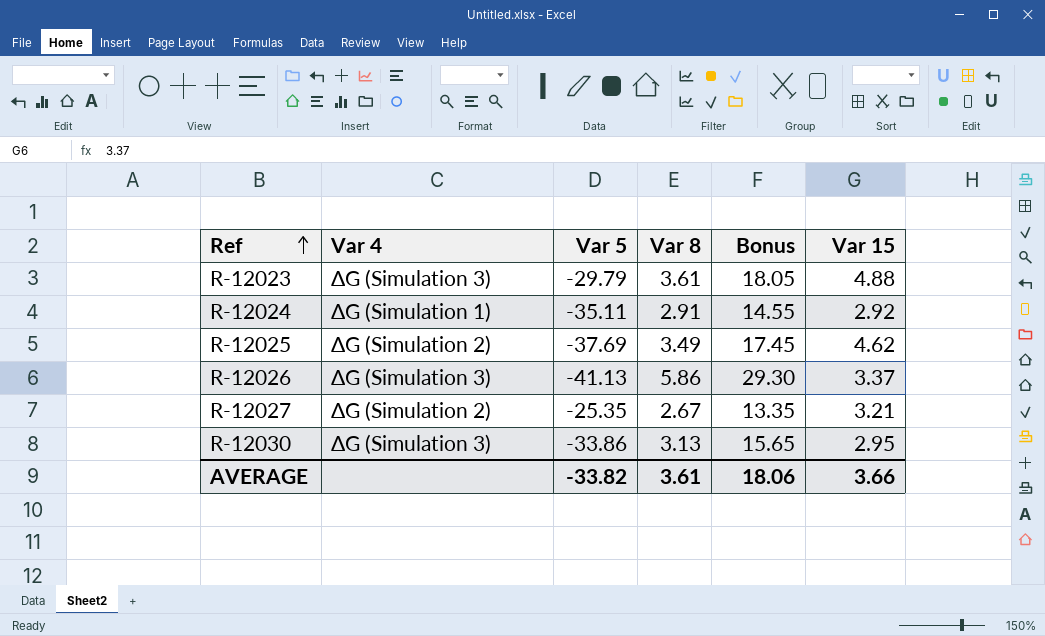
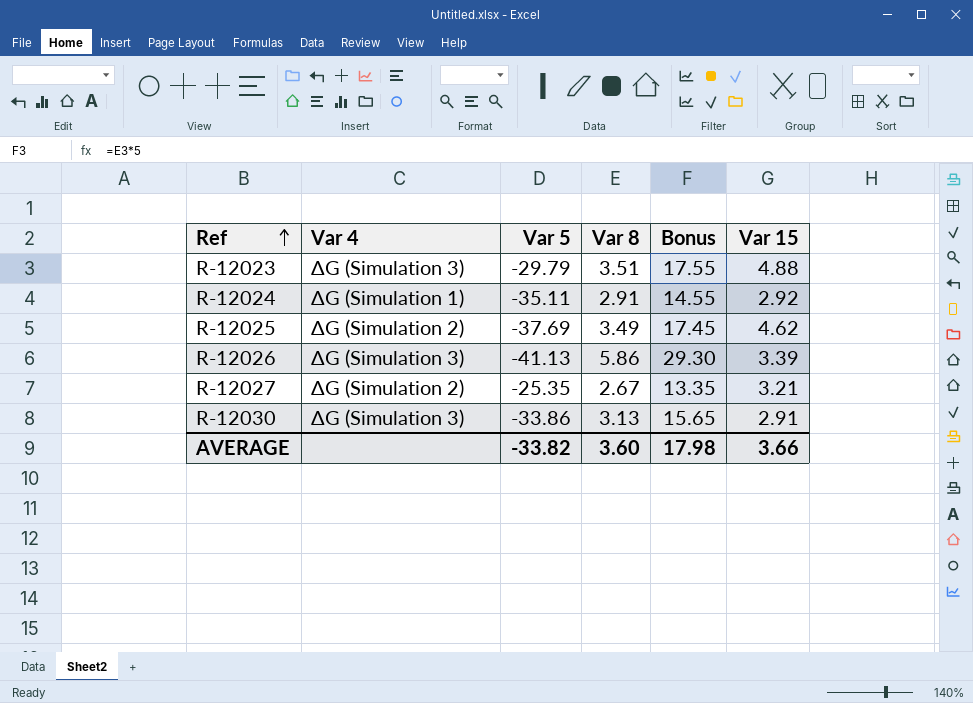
R-12023 | Var 8: 3.61 -> 3.51
R-12023 | Bonus: 18.05 -> 17.55
R-12026 | Var 15: 3.37 -> 3.39
R-12030 | Var 15: 2.95 -> 2.91
AVERAGE | Var 8: 3.61 -> 3.60
AVERAGE | Bonus: 18.06 -> 17.98

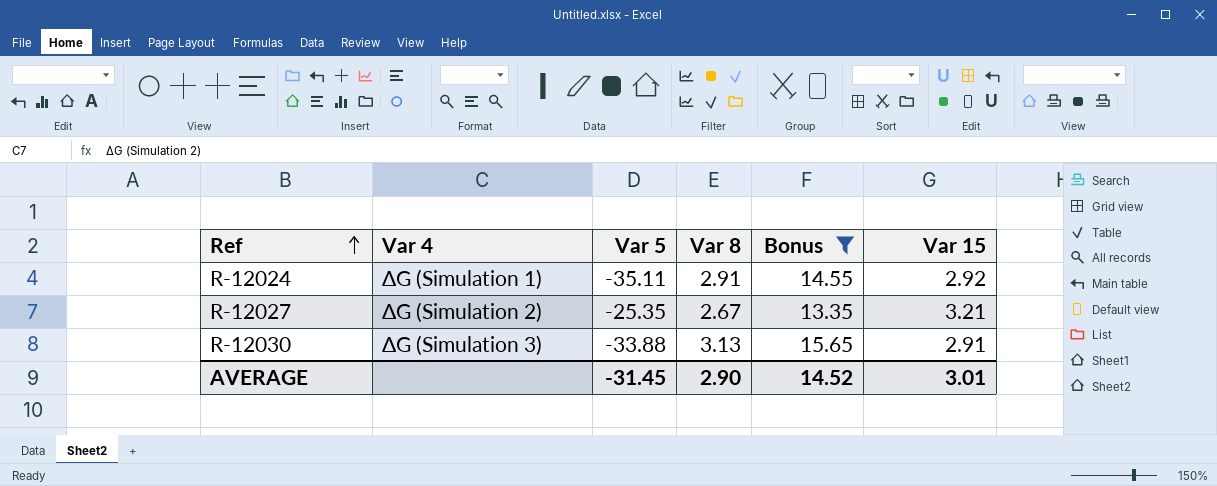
filter: none -> Bonus <= 15.65
R-12030 | Var 5: -33.86 -> -33.88
AVERAGE | Var 5: -33.82 -> -31.45
AVERAGE | Var 8: 3.60 -> 2.90
AVERAGE | Bonus: 17.98 -> 14.52
AVERAGE | Var 15: 3.66 -> 3.01

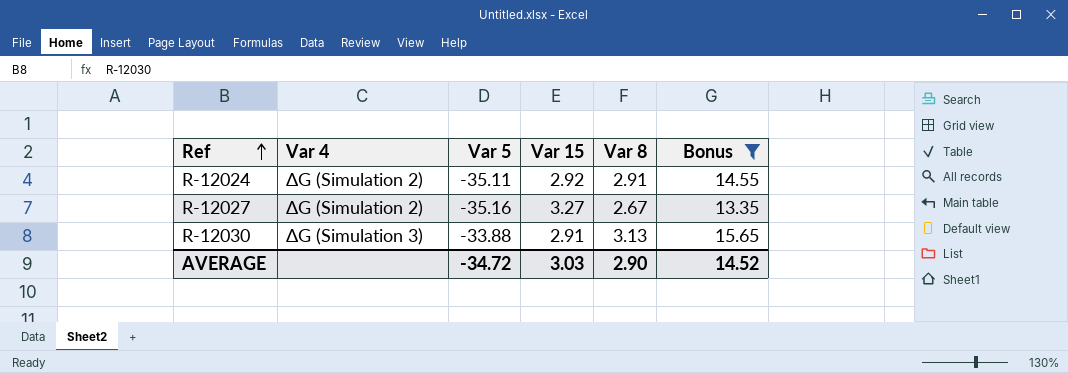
column Var 15 | position: 6 -> 4
R-12024 | Var 4: ΔG (Simulation 1) -> ΔG (Simulation 2)
R-12027 | Var 5: -25.35 -> -35.16
R-12027 | Var 15: 3.21 -> 3.27
AVERAGE | Var 5: -31.45 -> -34.72
AVERAGE | Var 15: 3.01 -> 3.03

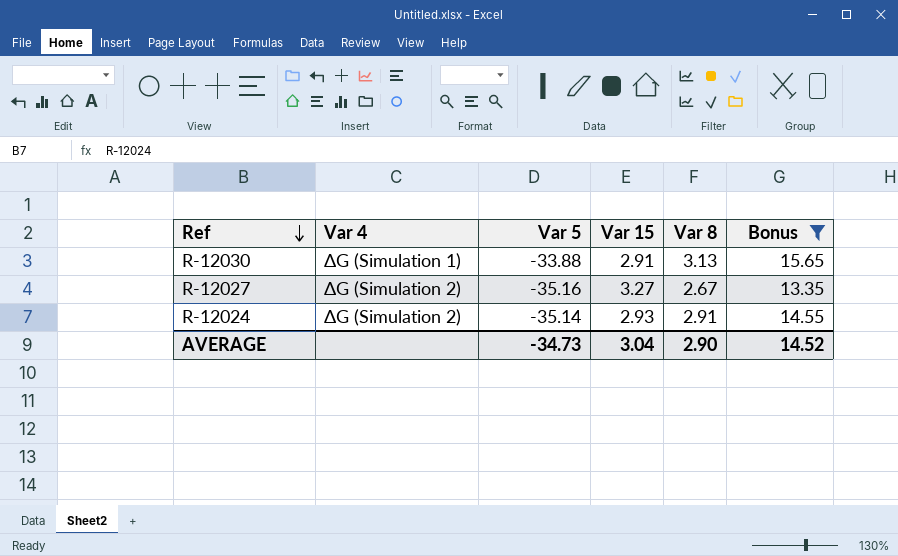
row order: Ref ascending -> Ref descending
R-12030 | Var 4: ΔG (Simulation 3) -> ΔG (Simulation 1)
R-12024 | Var 5: -35.11 -> -35.14
R-12024 | Var 15: 2.92 -> 2.93
AVERAGE | Var 5: -34.72 -> -34.73
AVERAGE | Var 15: 3.03 -> 3.04

